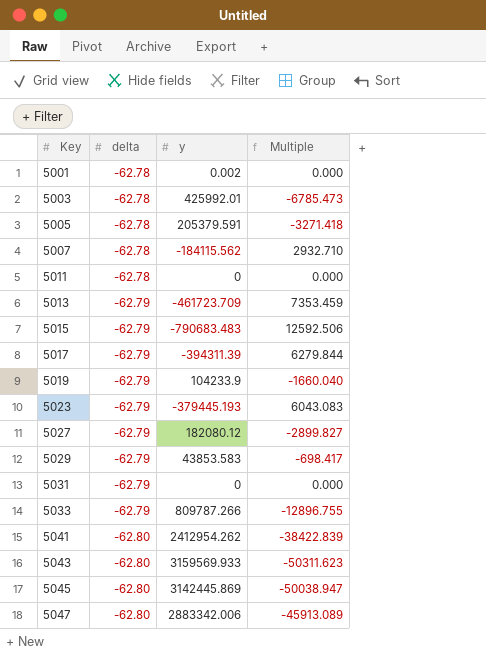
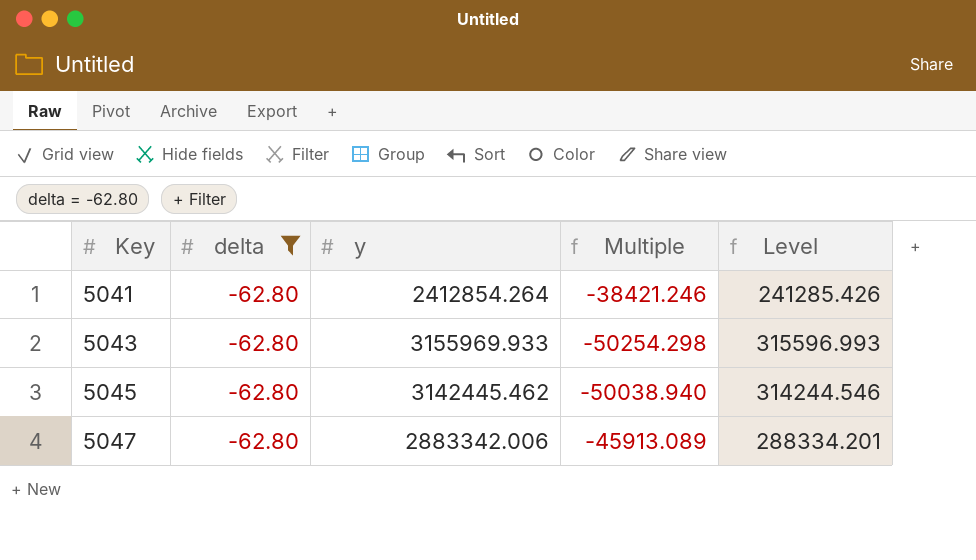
filter: none -> delta = -62.80
column Level | formula: none -> [y] * 0.1
5041 | y: 2412954.262 -> 2412854.264
5041 | Multiple: -38422.839 -> -38421.246
5043 | y: 3159569.933 -> 3155969.933
5043 | Multiple: -50311.623 -> -50254.298
5045 | y: 3142445.869 -> 3142445.462
5045 | Multiple: -50038.947 -> -50038.940

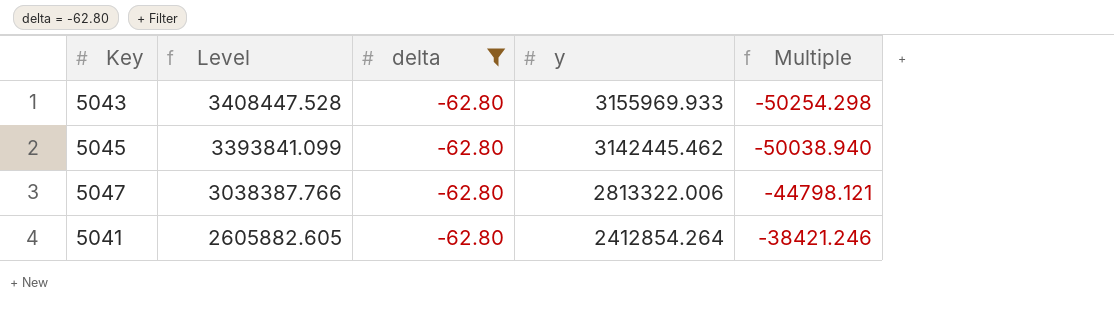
row order: Key ascending -> Level descending
column Level | formula: [y] * 0.1 -> [y] * 1.08
column Level | position: 5 -> 2
5047 | y: 2883342.006 -> 2813322.006
5047 | Multiple: -45913.089 -> -44798.121

